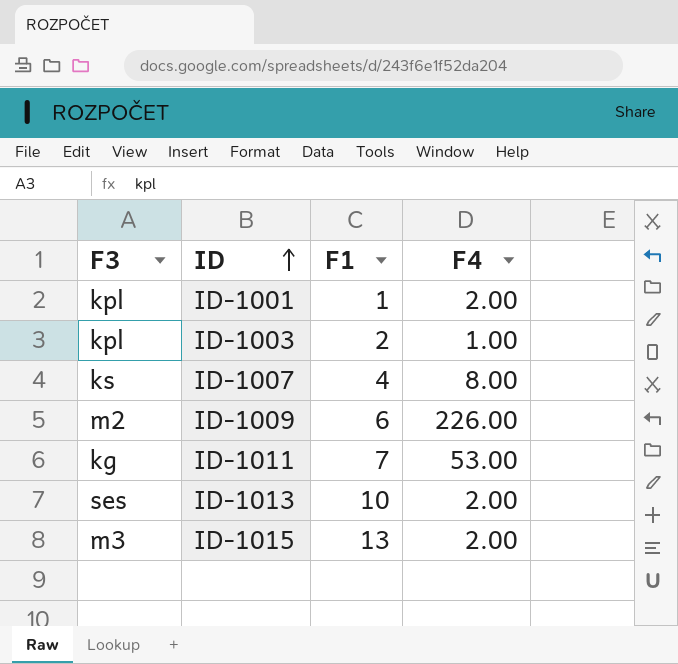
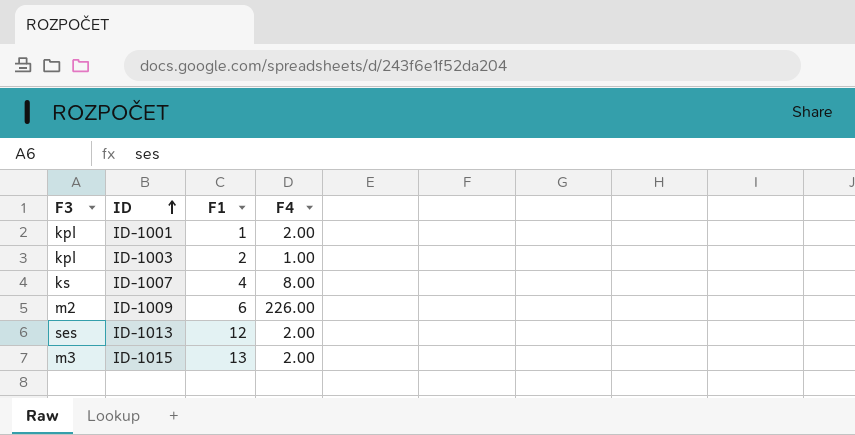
row ID-1011: kg | 7 | 53.00 -> none
ID-1013 | F1: 10 -> 12

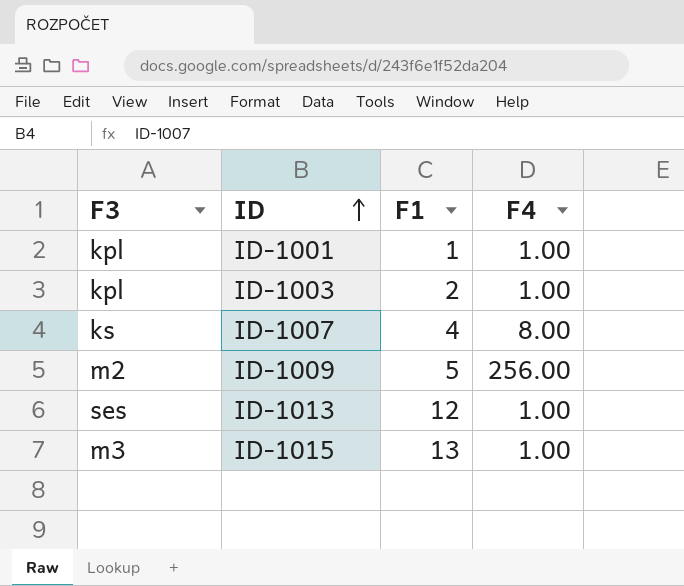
ID-1001 | F4: 2.00 -> 1.00
ID-1009 | F1: 6 -> 5
ID-1009 | F4: 226.00 -> 256.00
ID-1013 | F4: 2.00 -> 1.00
ID-1015 | F4: 2.00 -> 1.00

